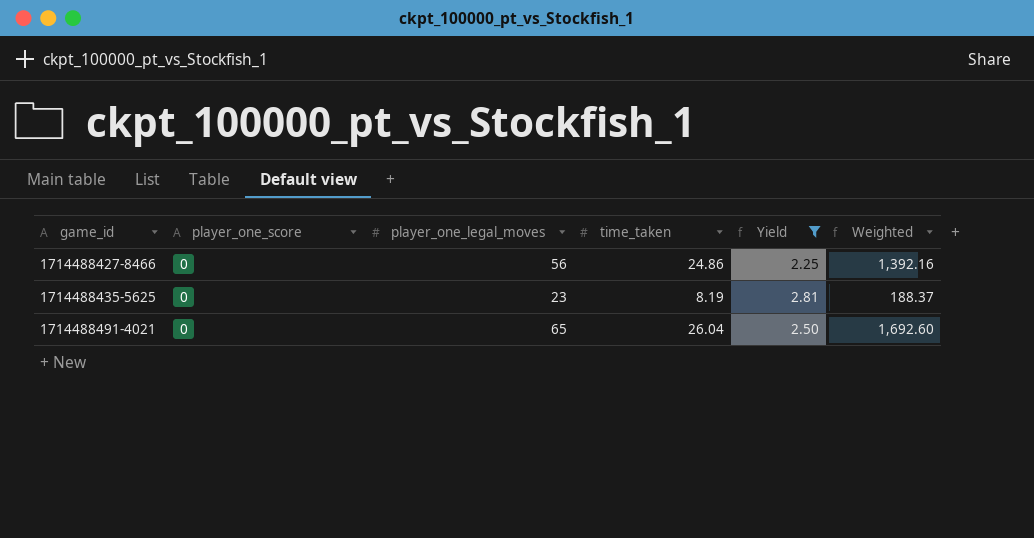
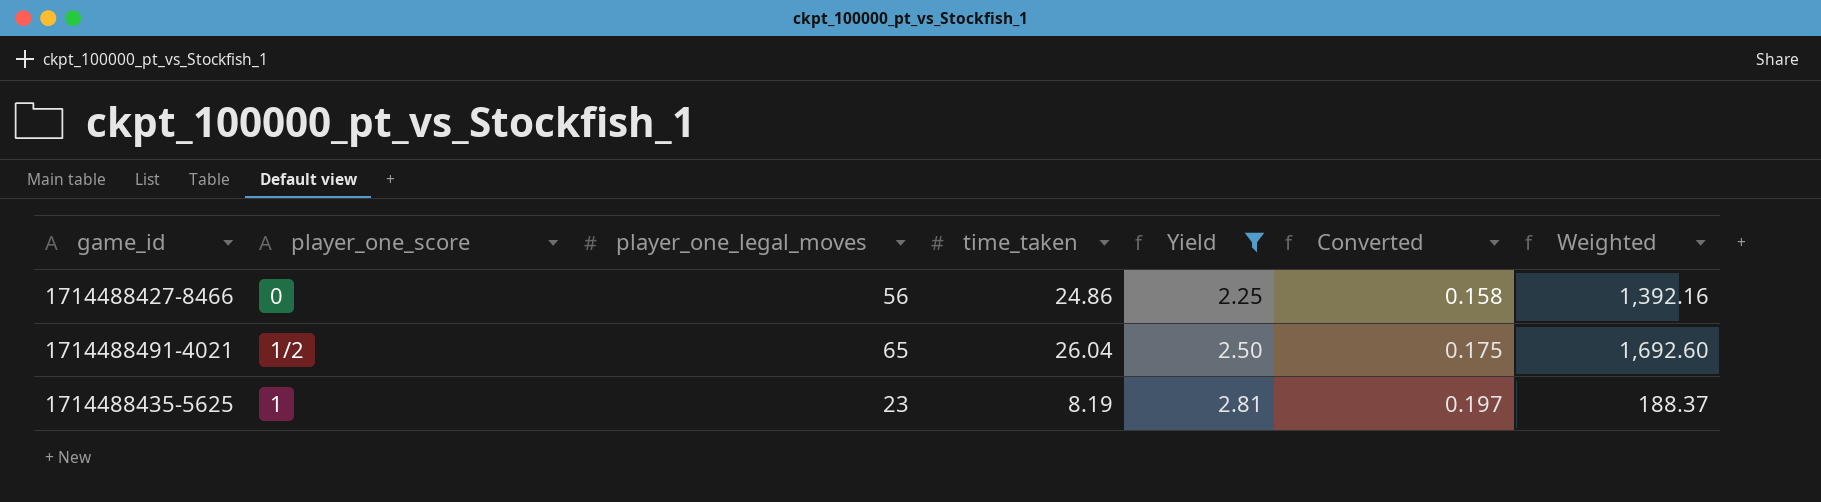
row order: game_id ascending -> Yield ascending
column Converted | formula: none -> [Yield] * 0.07
1714488491-4021 | player_one_score: 0 -> 1/2
1714488435-5625 | player_one_score: 0 -> 1

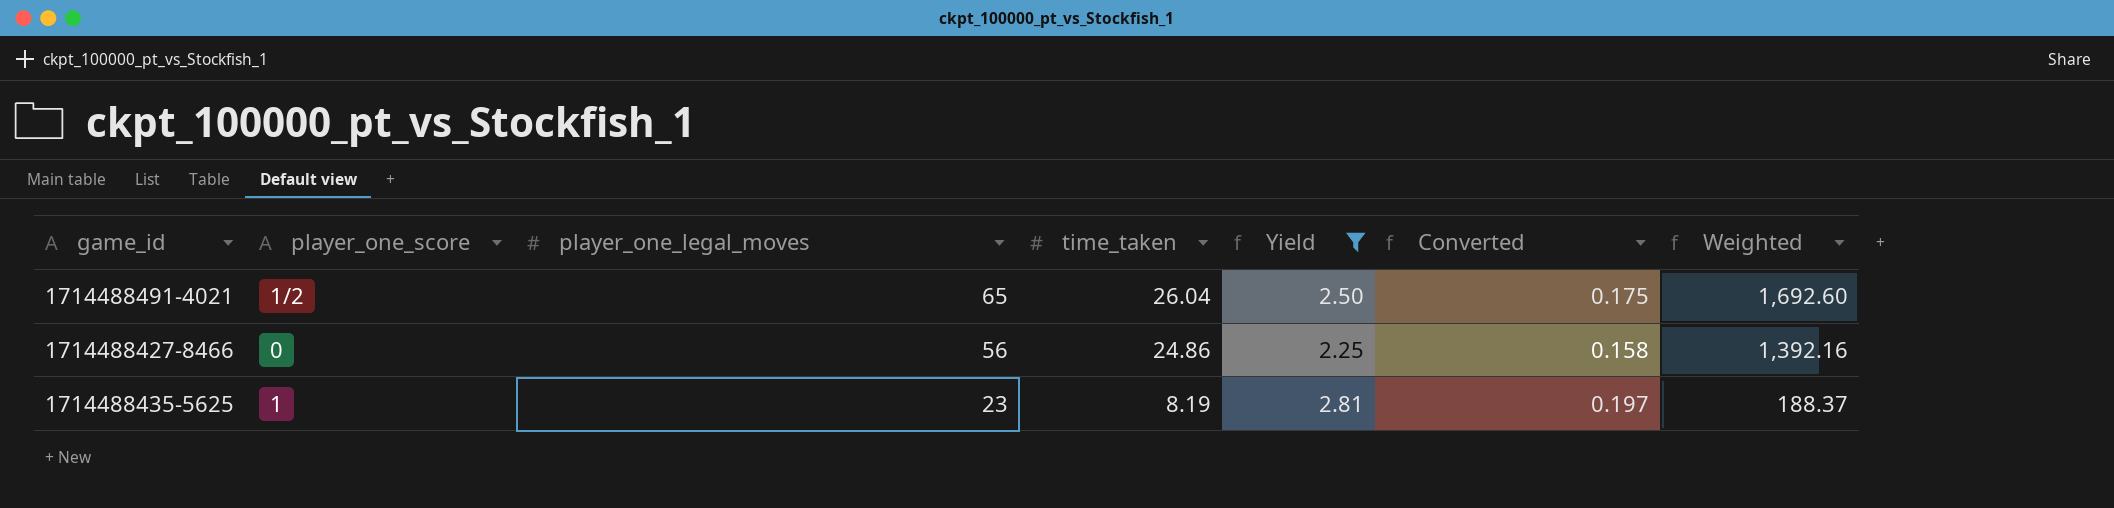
row order: Yield ascending -> player_one_legal_moves descending

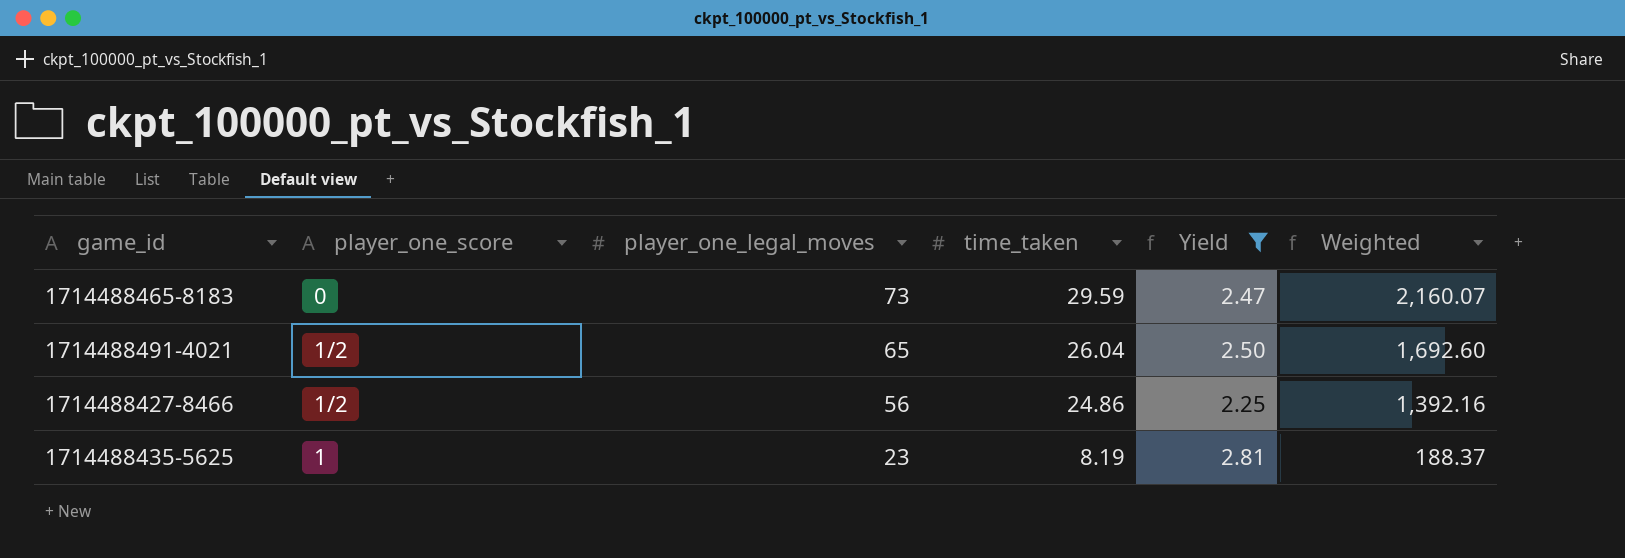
column Converted | formula: [Yield] * 0.07 -> none
row 1714488465-8183: none -> 0 | 73 | 29.59 | 2.47 | 2,160.07
1714488427-8466 | player_one_score: 0 -> 1/2

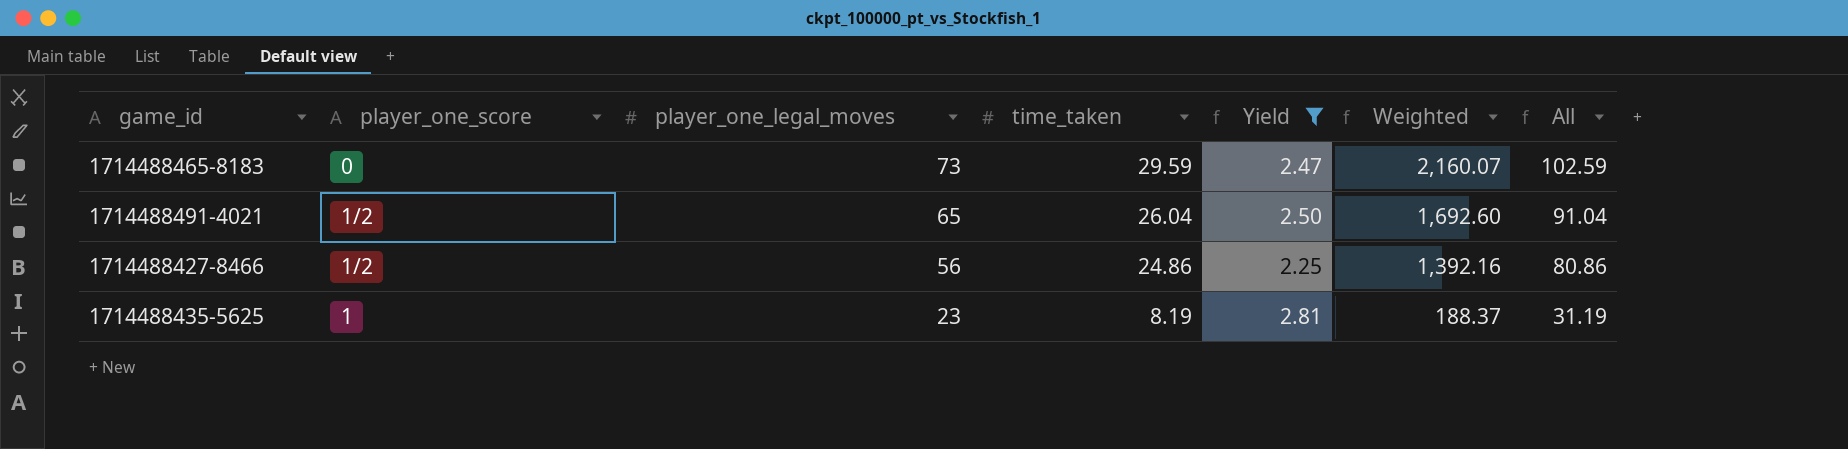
column All | formula: none -> [player_one_legal_moves] + [time_taken]

